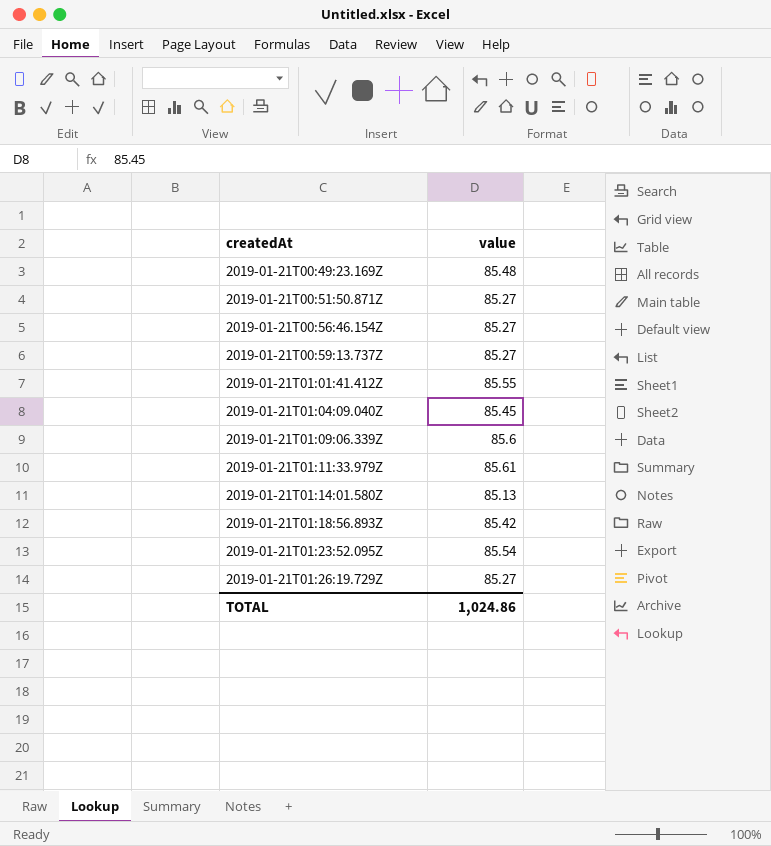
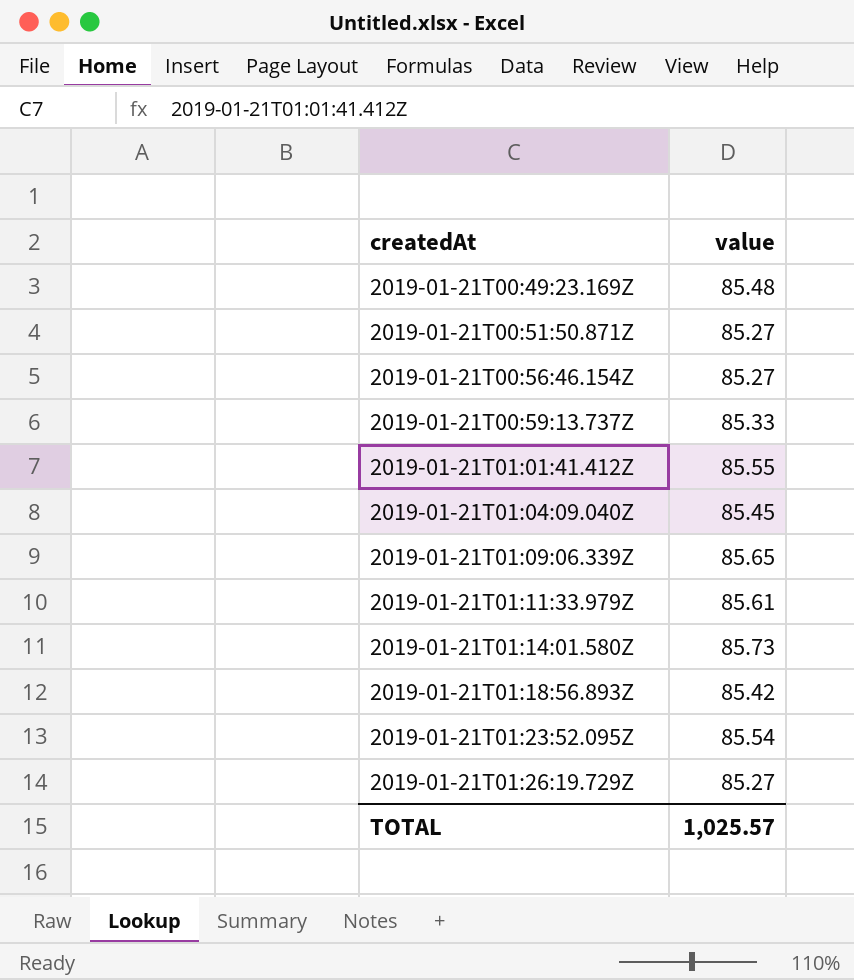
2019-01-21T00:59:13.737Z | value: 85.27 -> 85.33
2019-01-21T01:09:06.339Z | value: 85.6 -> 85.65
2019-01-21T01:14:01.580Z | value: 85.13 -> 85.73
TOTAL | value: 1,024.86 -> 1,025.57

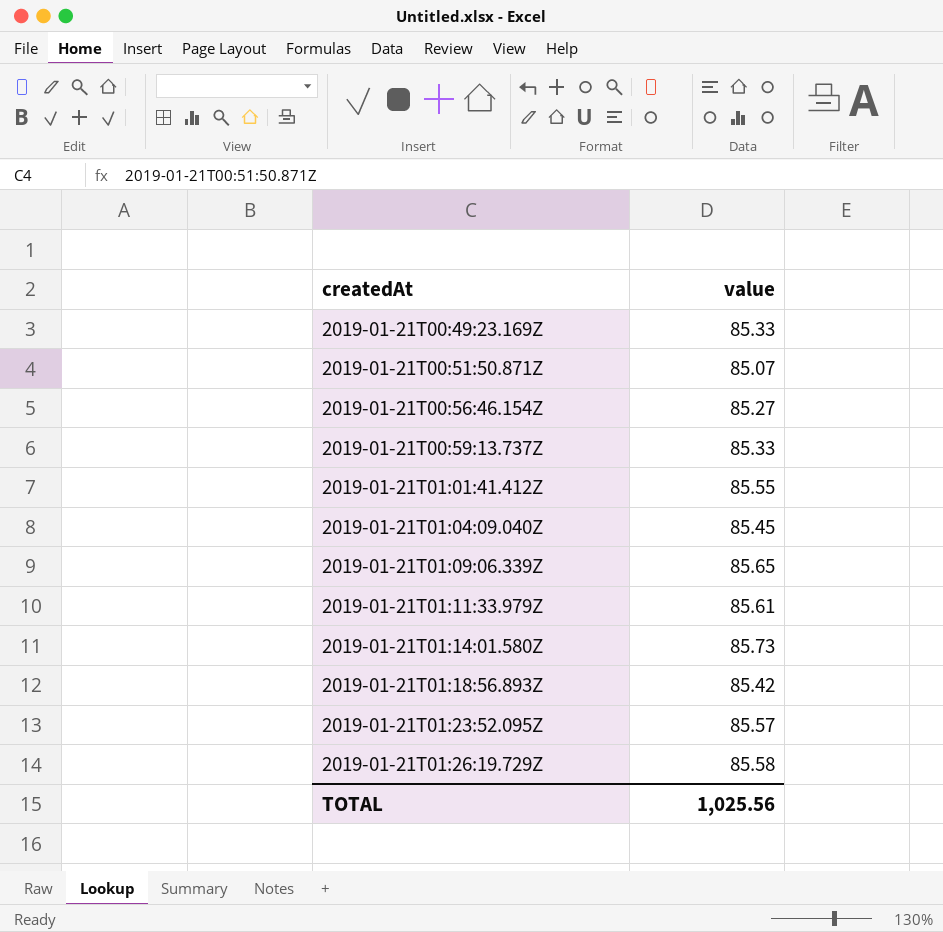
2019-01-21T00:49:23.169Z | value: 85.48 -> 85.33
2019-01-21T00:51:50.871Z | value: 85.27 -> 85.07
2019-01-21T01:23:52.095Z | value: 85.54 -> 85.57
2019-01-21T01:26:19.729Z | value: 85.27 -> 85.58
TOTAL | value: 1,025.57 -> 1,025.56

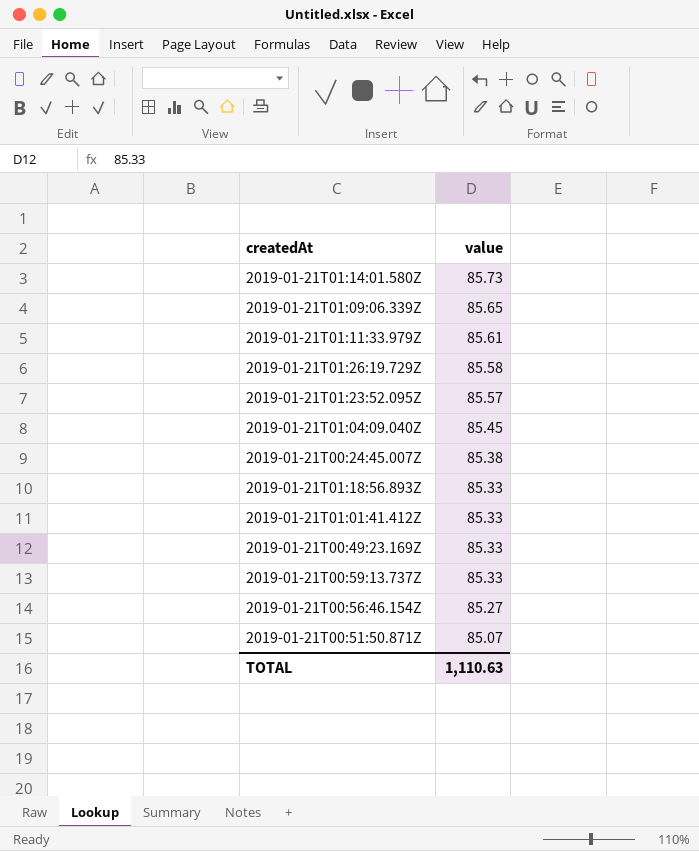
row order: createdAt ascending -> value descending
row 2019-01-21T00:24:45.007Z: none -> 85.38
2019-01-21T01:18:56.893Z | value: 85.42 -> 85.33
2019-01-21T01:01:41.412Z | value: 85.55 -> 85.33
TOTAL | value: 1,025.56 -> 1,110.63

